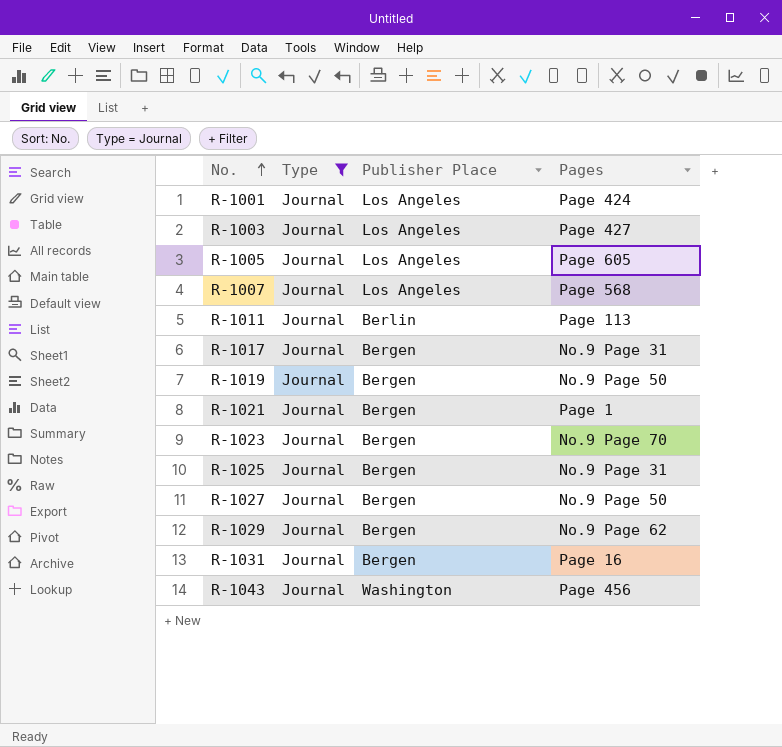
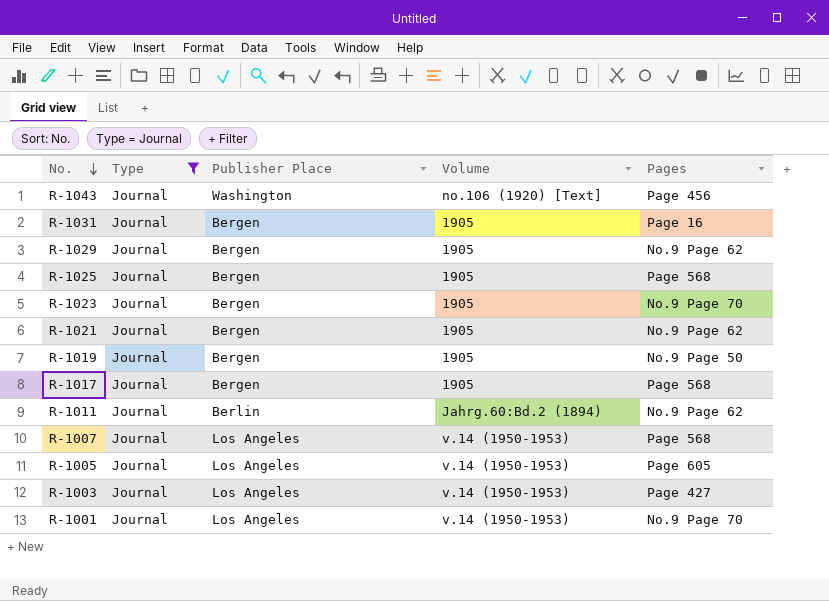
row order: No. ascending -> No. descending
column Volume | position: none -> 4
row R-1027: Journal | Bergen | No.9 Page 50 -> none
R-1025 | Pages: No.9 Page 31 -> Page 568
R-1021 | Pages: Page 1 -> No.9 Page 62
R-1017 | Pages: No.9 Page 31 -> Page 568
R-1011 | Pages: Page 113 -> No.9 Page 62
R-1001 | Pages: Page 424 -> No.9 Page 70

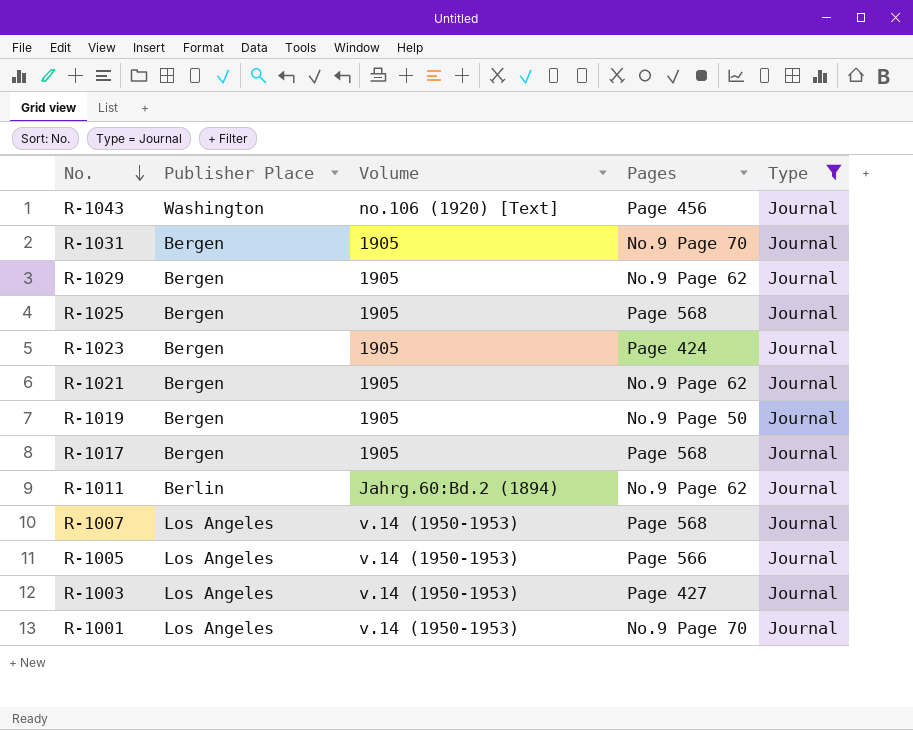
column Type | position: 2 -> 5
R-1031 | Pages: Page 16 -> No.9 Page 70
R-1023 | Pages: No.9 Page 70 -> Page 424
R-1005 | Pages: Page 605 -> Page 566

